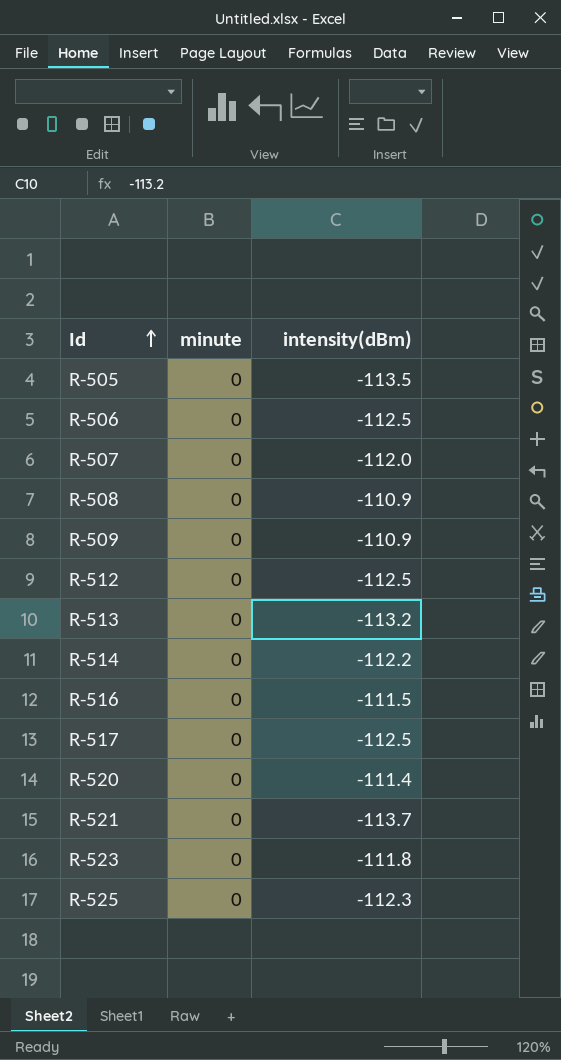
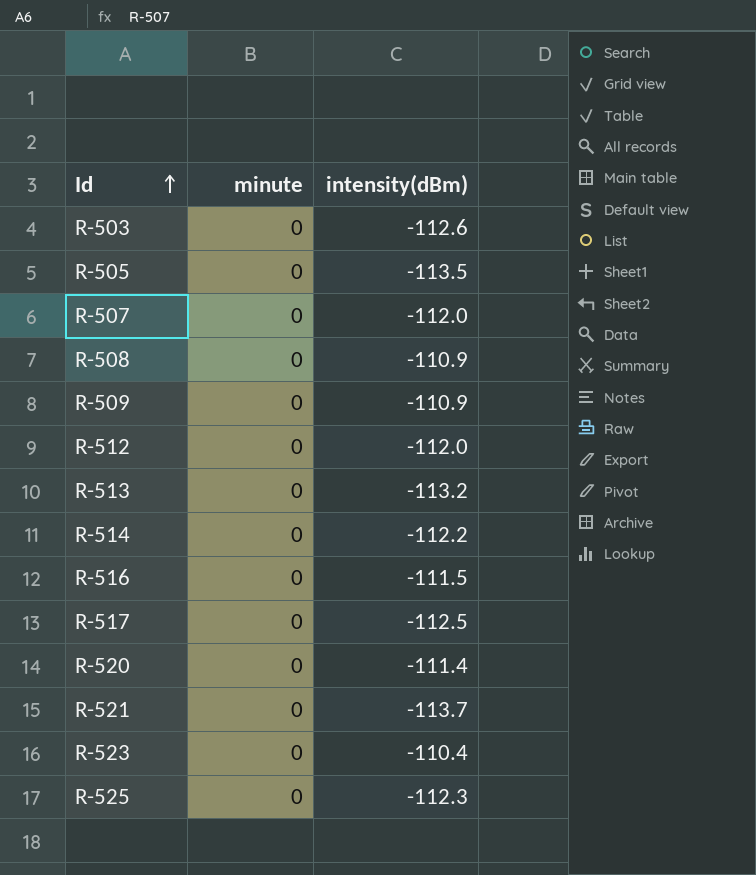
row R-506: 0 | -112.5 -> none
row R-503: none -> 0 | -112.6
R-512 | intensity(dBm): -112.5 -> -112.0
R-523 | intensity(dBm): -111.8 -> -110.4

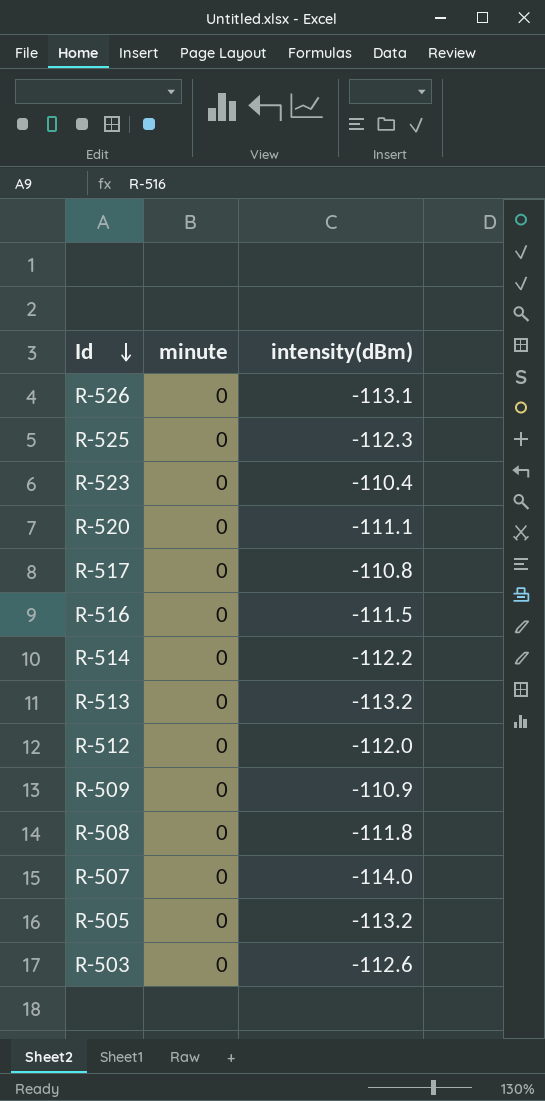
row order: Id ascending -> Id descending
row R-521: 0 | -113.7 -> none
row R-526: none -> 0 | -113.1
R-520 | intensity(dBm): -111.4 -> -111.1
R-517 | intensity(dBm): -112.5 -> -110.8
R-508 | intensity(dBm): -110.9 -> -111.8
R-507 | intensity(dBm): -112.0 -> -114.0
R-505 | intensity(dBm): -113.5 -> -113.2

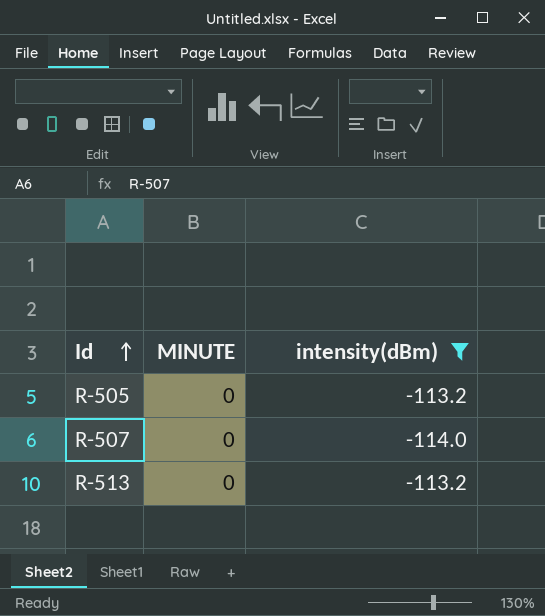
filter: none -> intensity(dBm) <= -113.2
row order: Id descending -> Id ascending
column name: minute -> MINUTE

